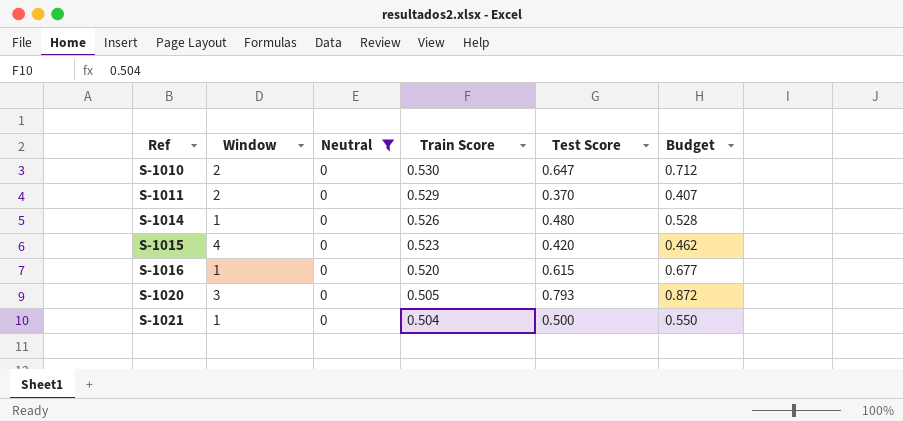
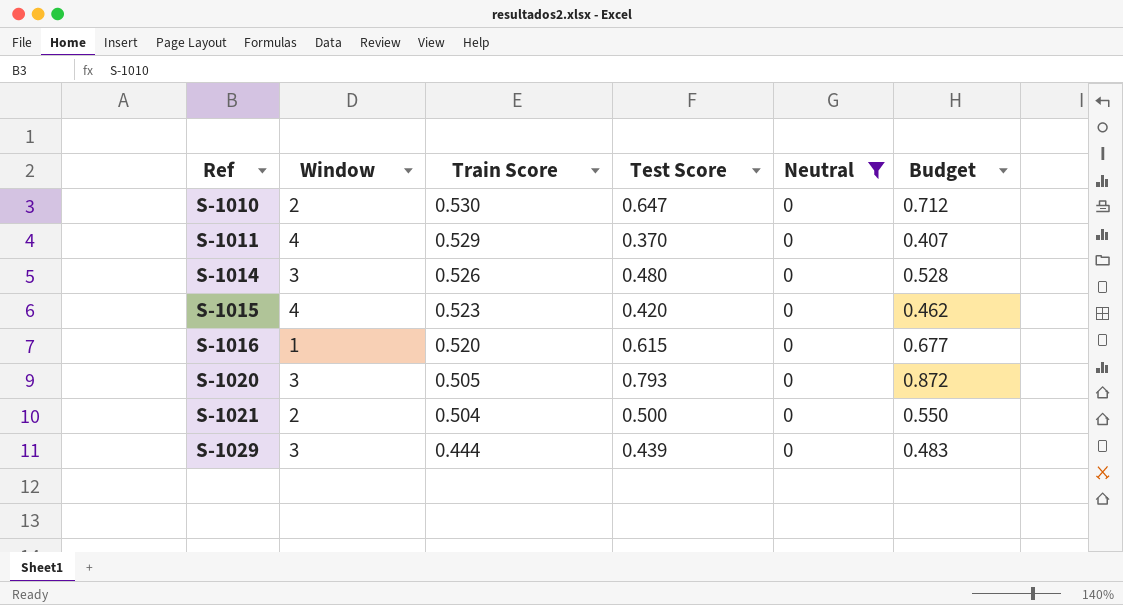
column Neutral | position: 3 -> 5
S-1011 | Window: 2 -> 4
S-1014 | Window: 1 -> 3
S-1021 | Window: 1 -> 2
row S-1029: none -> 3 | 0.444 | 0.439 | 0 | 0.483

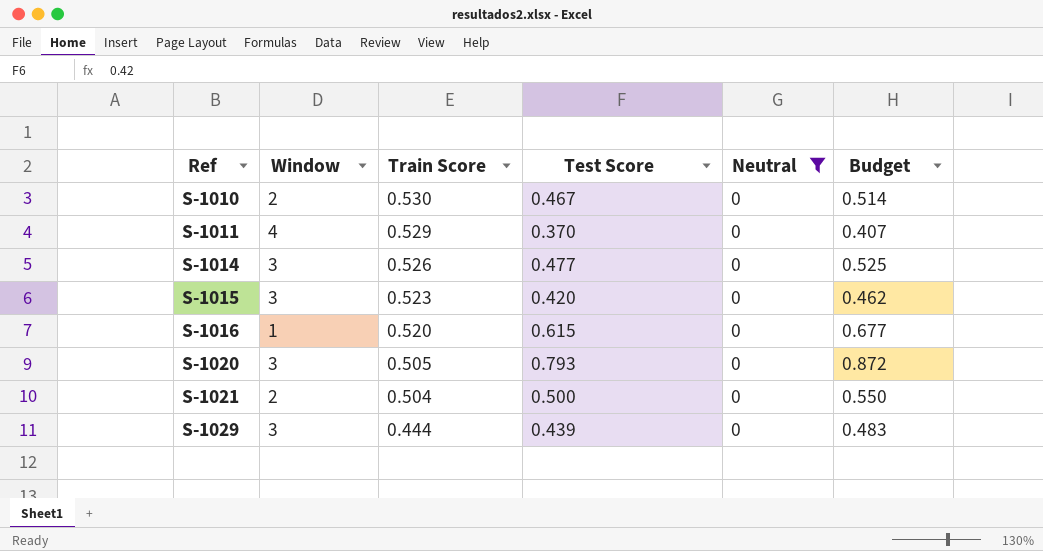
S-1010 | Test Score: 0.647 -> 0.467
S-1010 | Budget: 0.712 -> 0.514
S-1014 | Test Score: 0.480 -> 0.477
S-1014 | Budget: 0.528 -> 0.525
S-1015 | Window: 4 -> 3

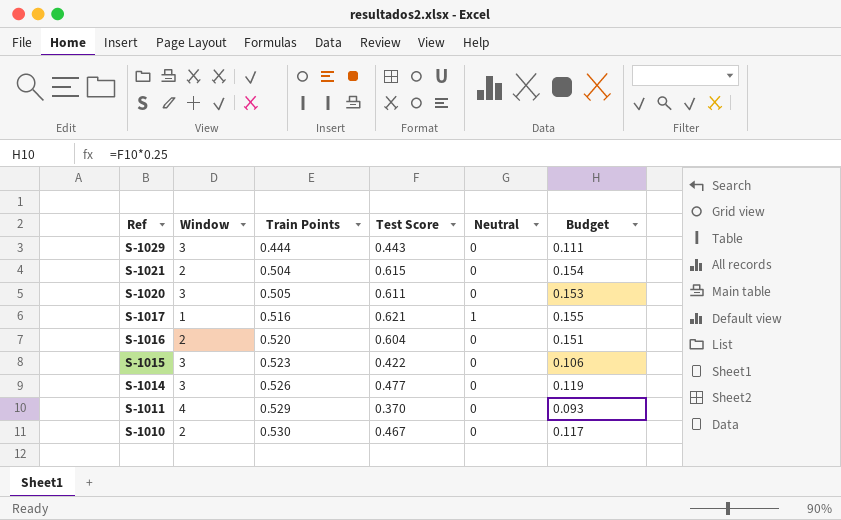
filter: Neutral = 0 -> none
row order: Ref ascending -> Ref descending
column name: Train Score -> Train Points
column Budget | formula: [Test Score] * 1.1 -> [Test Score] * 0.25
S-1029 | Test Score: 0.439 -> 0.443
S-1021 | Test Score: 0.500 -> 0.615
S-1020 | Test Score: 0.793 -> 0.611
S-1016 | Window: 1 -> 2
S-1016 | Test Score: 0.615 -> 0.604
S-1015 | Test Score: 0.420 -> 0.422

